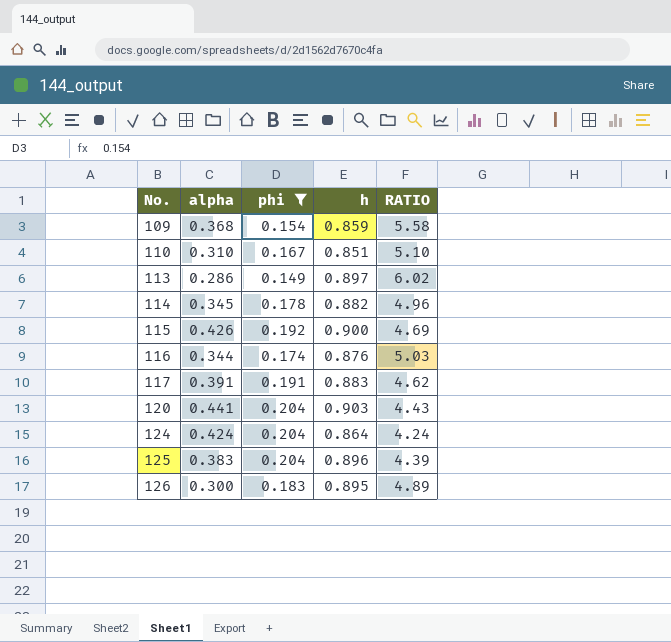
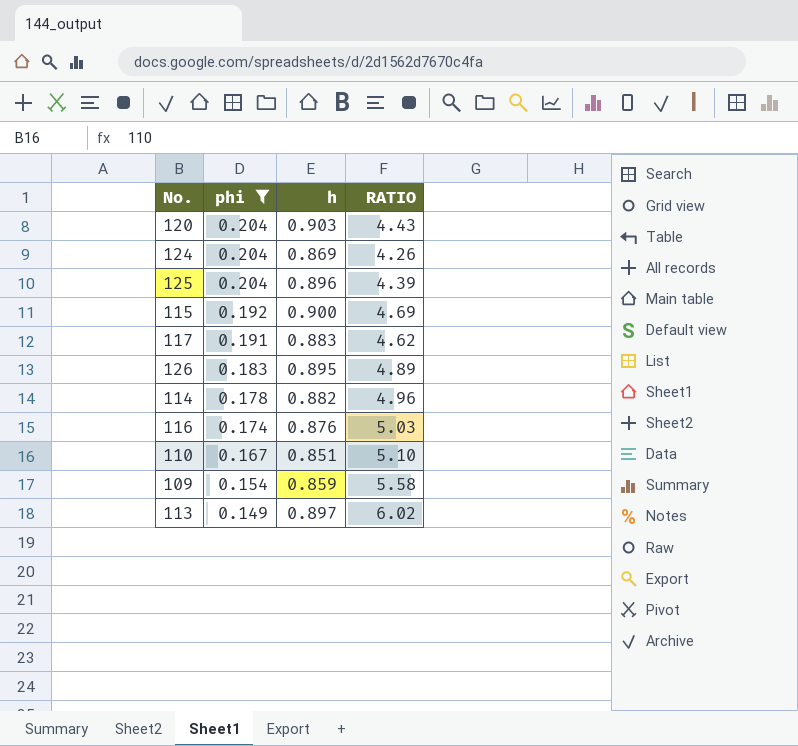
row order: No. ascending -> phi descending
column alpha | position: 2 -> none
124 | h: 0.864 -> 0.869
124 | RATIO: 4.24 -> 4.26

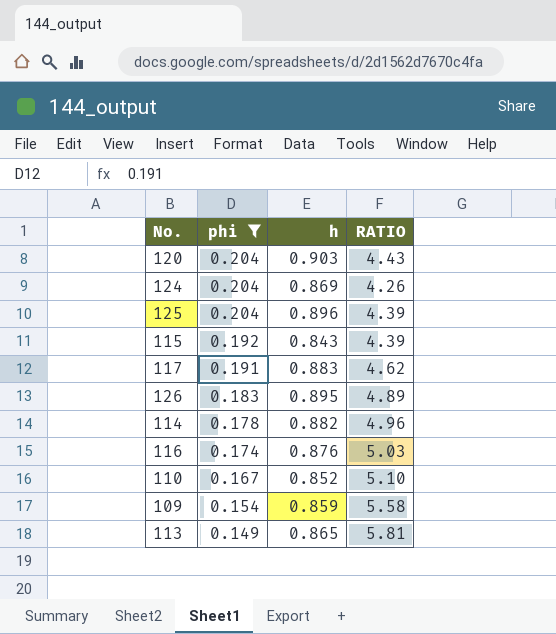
115 | h: 0.900 -> 0.843
115 | RATIO: 4.69 -> 4.39
110 | h: 0.851 -> 0.852
113 | h: 0.897 -> 0.865
113 | RATIO: 6.02 -> 5.81

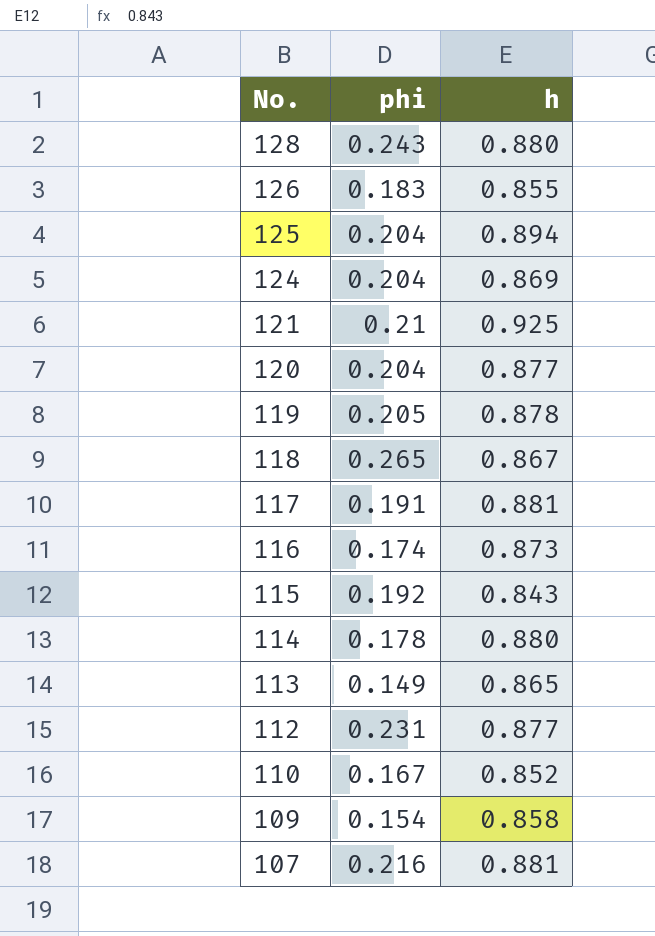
filter: phi <= 0.204 -> none
row order: phi descending -> No. descending
column RATIO | formula: [h] / [phi] -> none
126 | h: 0.895 -> 0.855
125 | h: 0.896 -> 0.894
120 | h: 0.903 -> 0.877
117 | h: 0.883 -> 0.881
116 | h: 0.876 -> 0.873
114 | h: 0.882 -> 0.880
109 | h: 0.859 -> 0.858

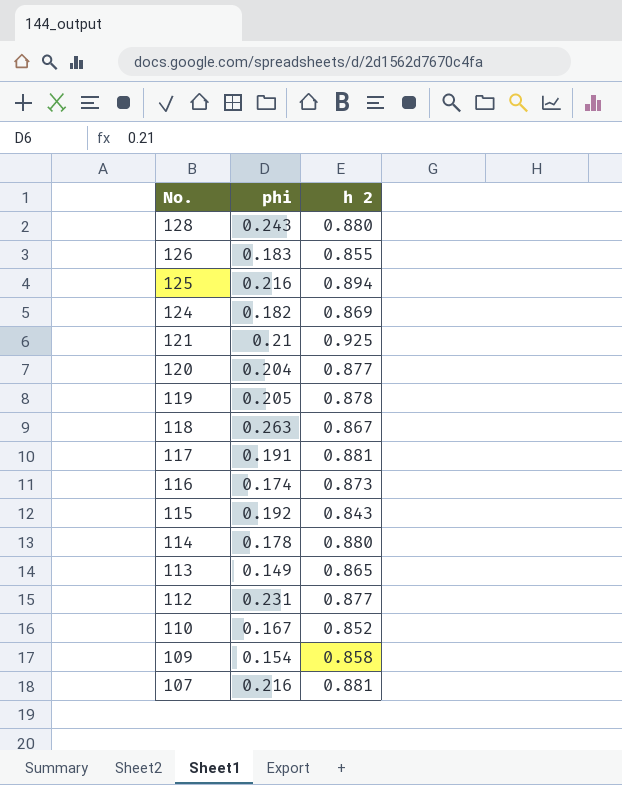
column name: h -> h 2
125 | phi: 0.204 -> 0.216
124 | phi: 0.204 -> 0.182
118 | phi: 0.265 -> 0.263

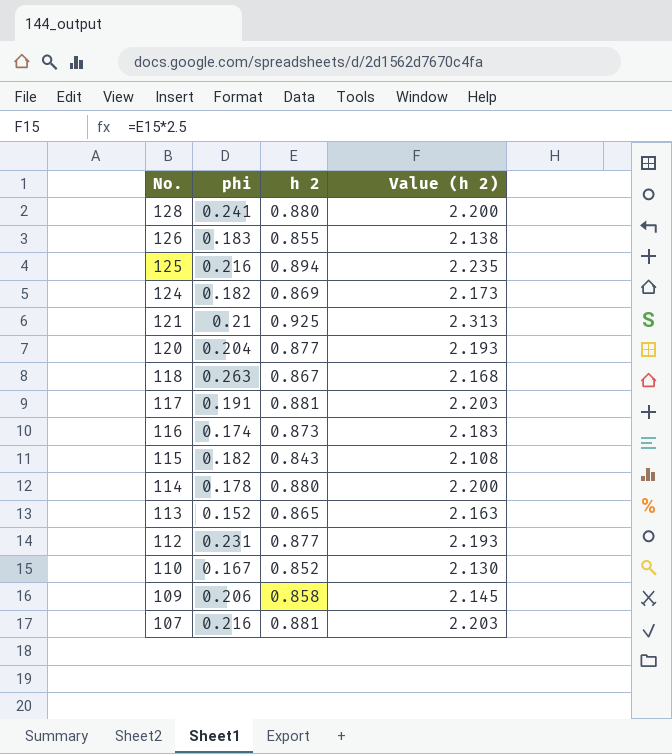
column Value (h 2) | formula: none -> [h 2] * 2.5
row 119: 0.205 | 0.878 -> none
128 | phi: 0.243 -> 0.241
115 | phi: 0.192 -> 0.182
113 | phi: 0.149 -> 0.152
109 | phi: 0.154 -> 0.206

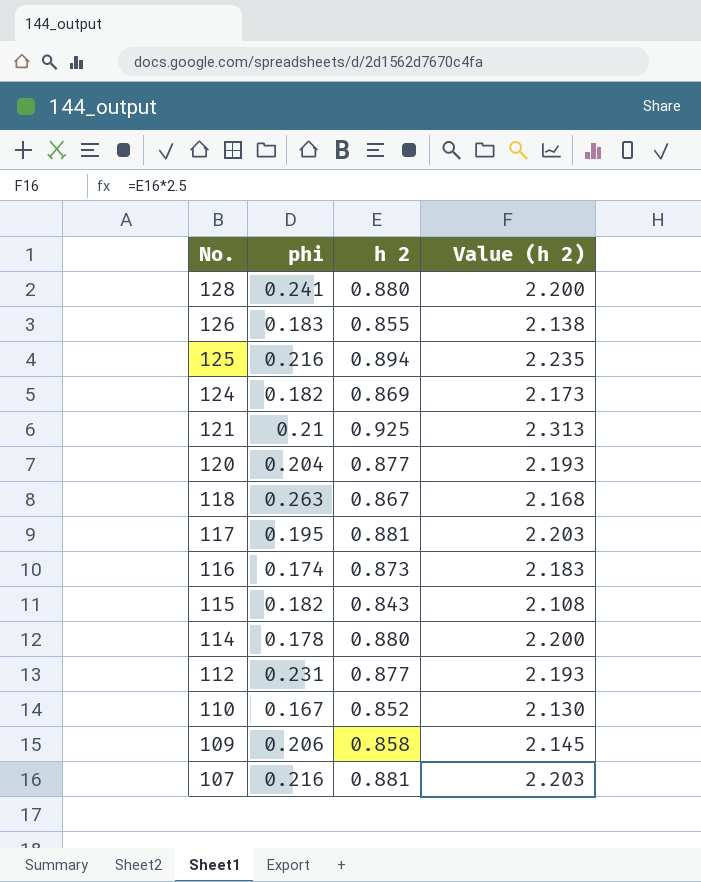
row 113: 0.152 | 0.865 | 2.163 -> none
117 | phi: 0.191 -> 0.195

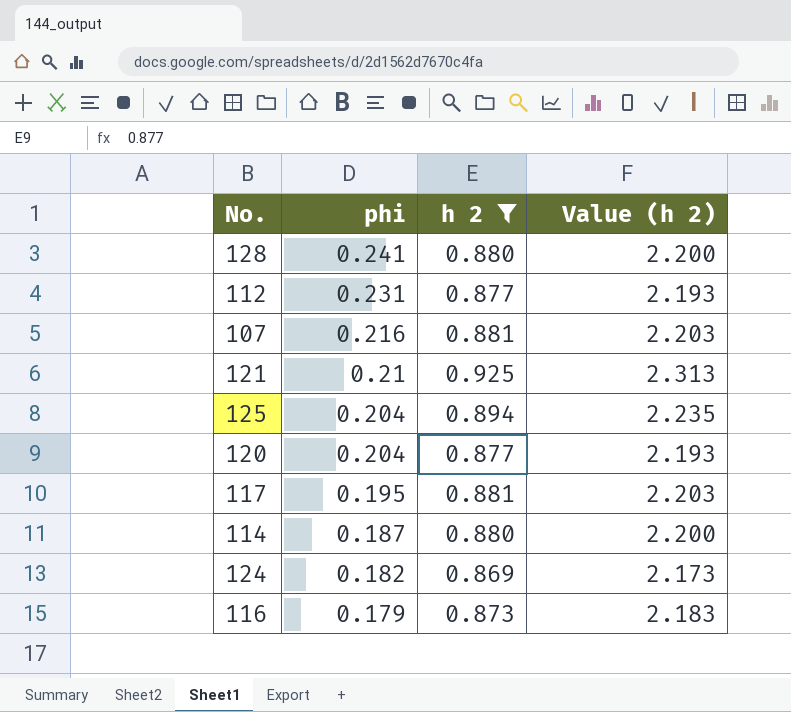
filter: none -> h 2 >= 0.869
row order: No. descending -> phi descending
125 | phi: 0.216 -> 0.204
114 | phi: 0.178 -> 0.187
116 | phi: 0.174 -> 0.179

